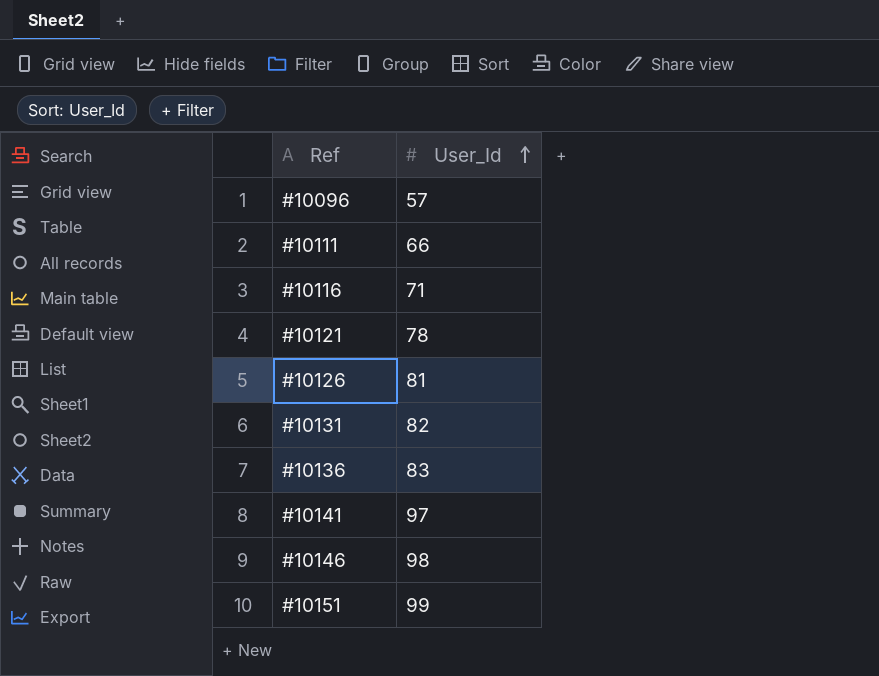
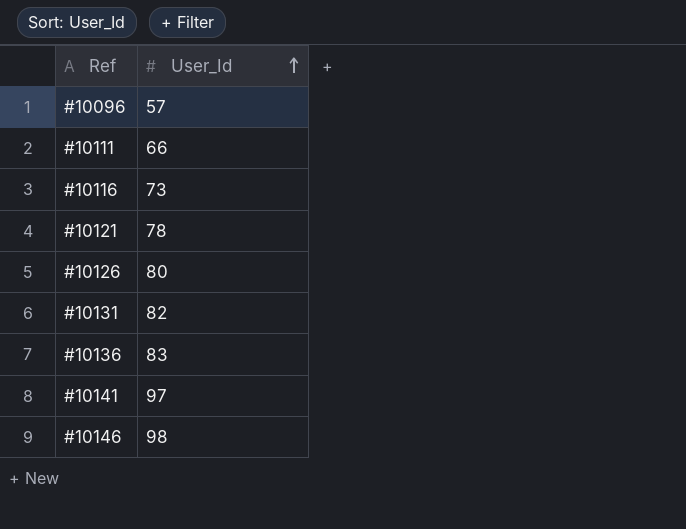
row #10151: 99 -> none
#10116 | User_Id: 71 -> 73
#10126 | User_Id: 81 -> 80

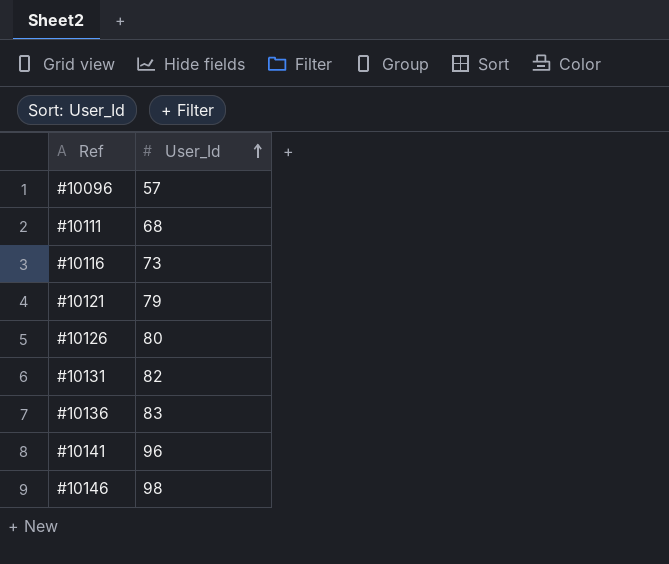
#10111 | User_Id: 66 -> 68
#10121 | User_Id: 78 -> 79
#10141 | User_Id: 97 -> 96

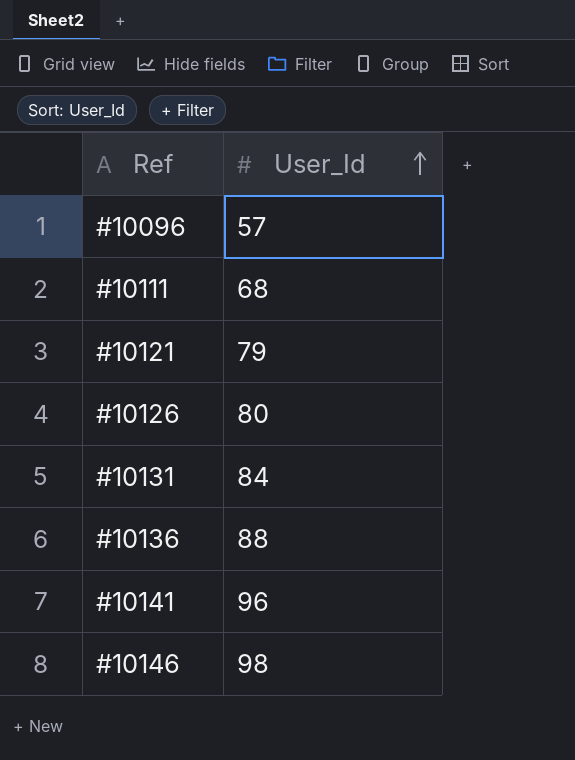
row #10116: 73 -> none
#10131 | User_Id: 82 -> 84
#10136 | User_Id: 83 -> 88

